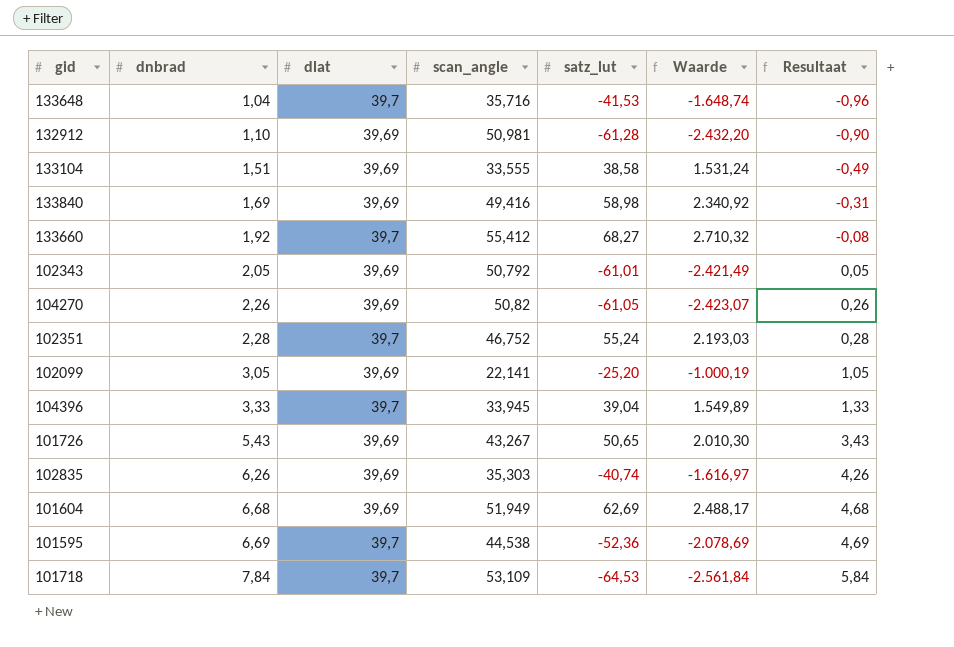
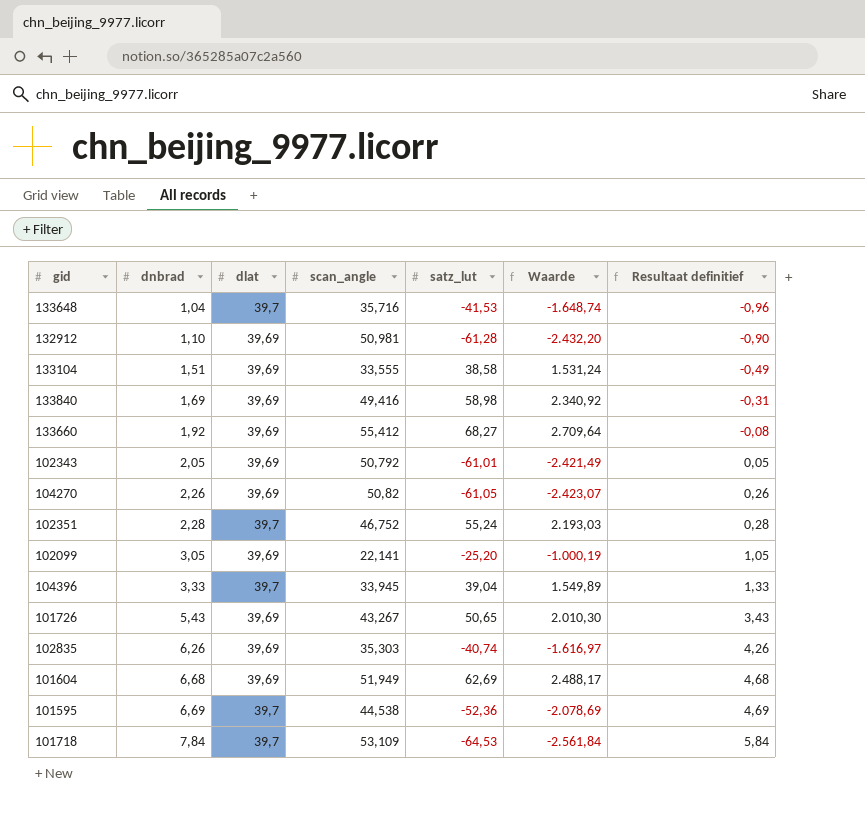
column name: Resultaat -> Resultaat definitief
133660 | dlat: 39,7 -> 39,69
133660 | Waarde: 2.710,32 -> 2.709,64

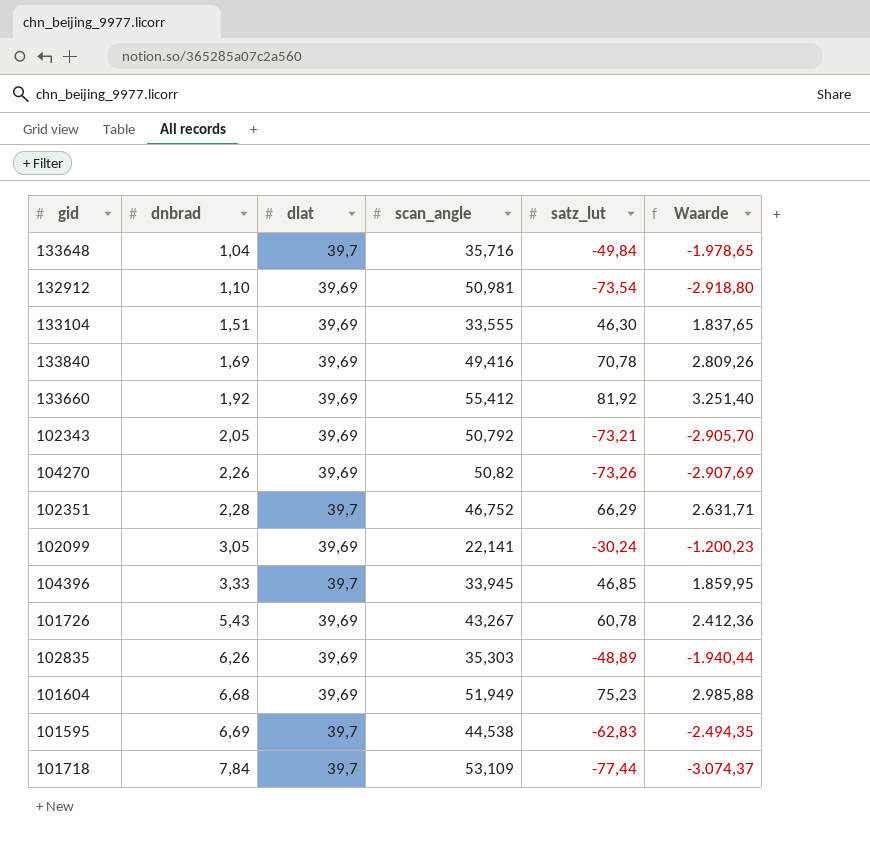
column Resultaat definitief | formula: [dnbrad] - 2 -> none
133648 | satz_lut: -41,53 -> -49,84
133648 | Waarde: -1.648,74 -> -1.978,65
132912 | satz_lut: -61,28 -> -73,54
132912 | Waarde: -2.432,20 -> -2.918,80
133104 | satz_lut: 38,58 -> 46,30
133104 | Waarde: 1.531,24 -> 1.837,65
133840 | satz_lut: 58,98 -> 70,78
133840 | Waarde: 2.340,92 -> 2.809,26
133660 | satz_lut: 68,27 -> 81,92
133660 | Waarde: 2.709,64 -> 3.251,40
102343 | satz_lut: -61,01 -> -73,21
102343 | Waarde: -2.421,49 -> -2.905,70
104270 | satz_lut: -61,05 -> -73,26
104270 | Waarde: -2.423,07 -> -2.907,69
102351 | satz_lut: 55,24 -> 66,29
102351 | Waarde: 2.193,03 -> 2.631,71
102099 | satz_lut: -25,20 -> -30,24
102099 | Waarde: -1.000,19 -> -1.200,23
104396 | satz_lut: 39,04 -> 46,85
104396 | Waarde: 1.549,89 -> 1.859,95
101726 | satz_lut: 50,65 -> 60,78
101726 | Waarde: 2.010,30 -> 2.412,36
102835 | satz_lut: -40,74 -> -48,89
102835 | Waarde: -1.616,97 -> -1.940,44
101604 | satz_lut: 62,69 -> 75,23
101604 | Waarde: 2.488,17 -> 2.985,88
101595 | satz_lut: -52,36 -> -62,83
101595 | Waarde: -2.078,69 -> -2.494,35
101718 | satz_lut: -64,53 -> -77,44
101718 | Waarde: -2.561,84 -> -3.074,37

